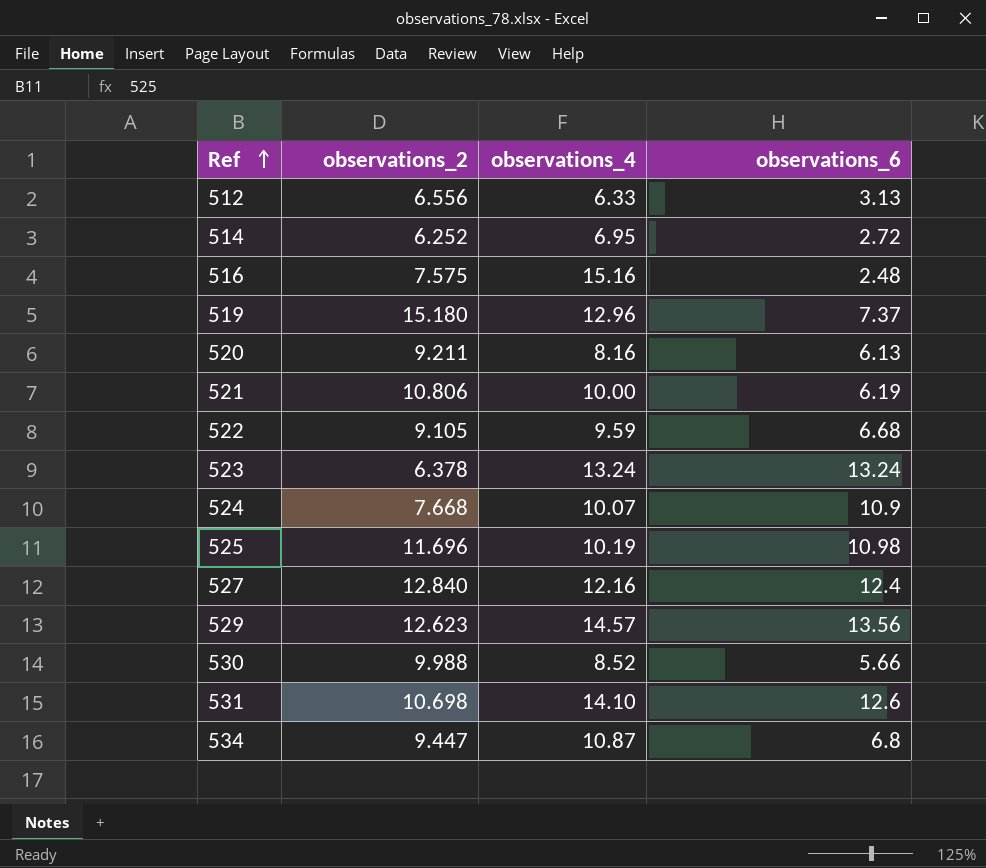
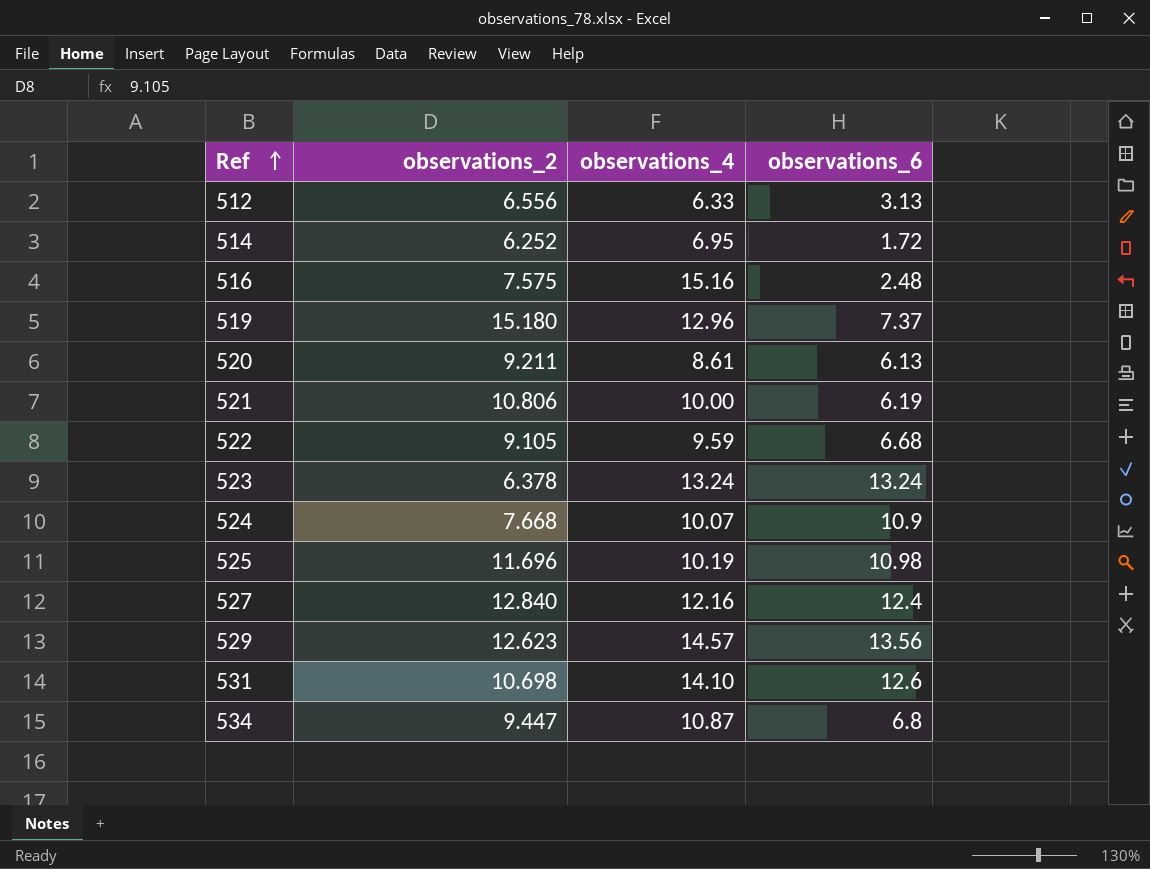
row 530: 9.988 | 8.52 | 5.66 -> none
514 | observations_6: 2.72 -> 1.72
520 | observations_4: 8.16 -> 8.61

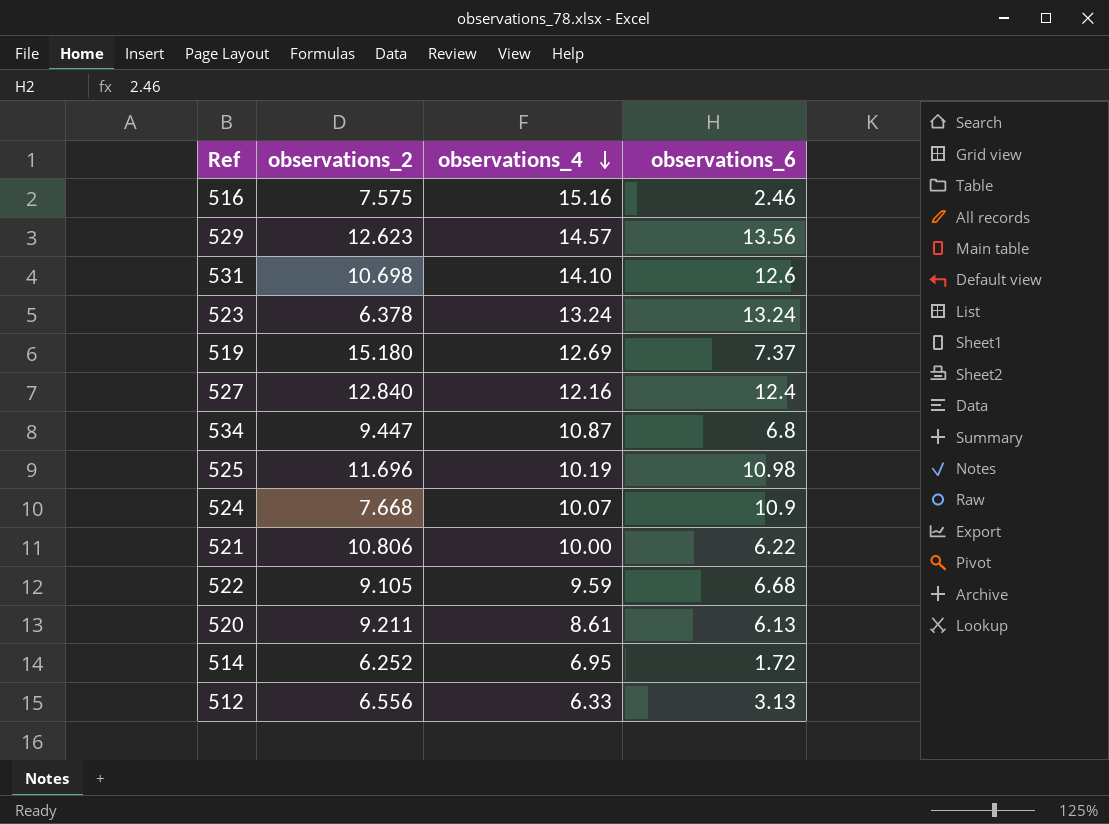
row order: Ref ascending -> observations_4 descending
516 | observations_6: 2.48 -> 2.46
519 | observations_4: 12.96 -> 12.69
521 | observations_6: 6.19 -> 6.22

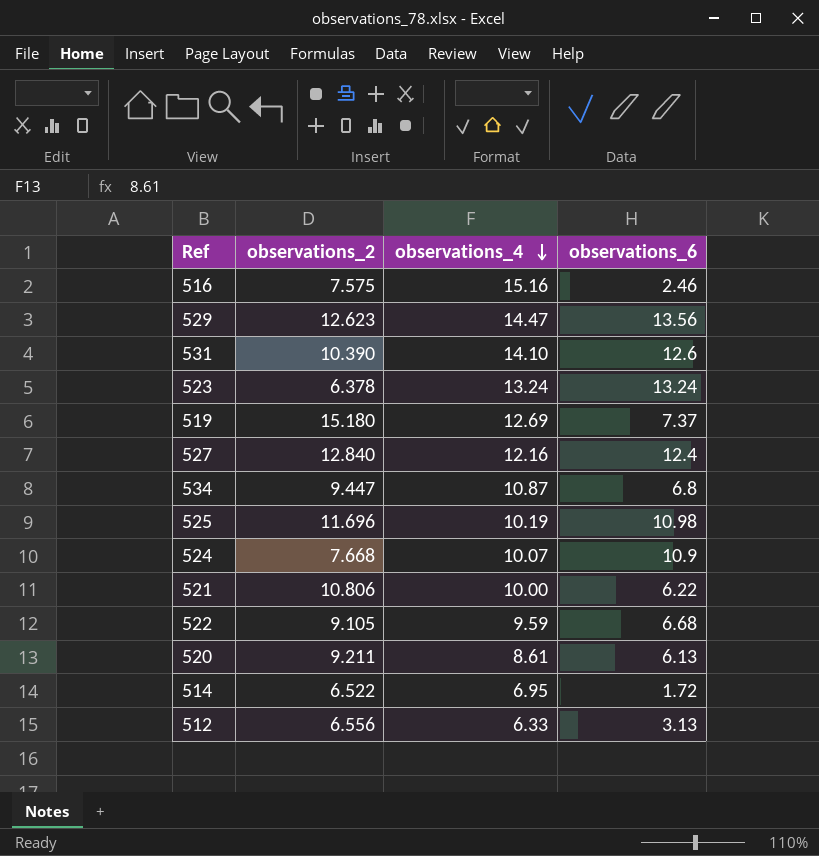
529 | observations_4: 14.57 -> 14.47
531 | observations_2: 10.698 -> 10.390
514 | observations_2: 6.252 -> 6.522

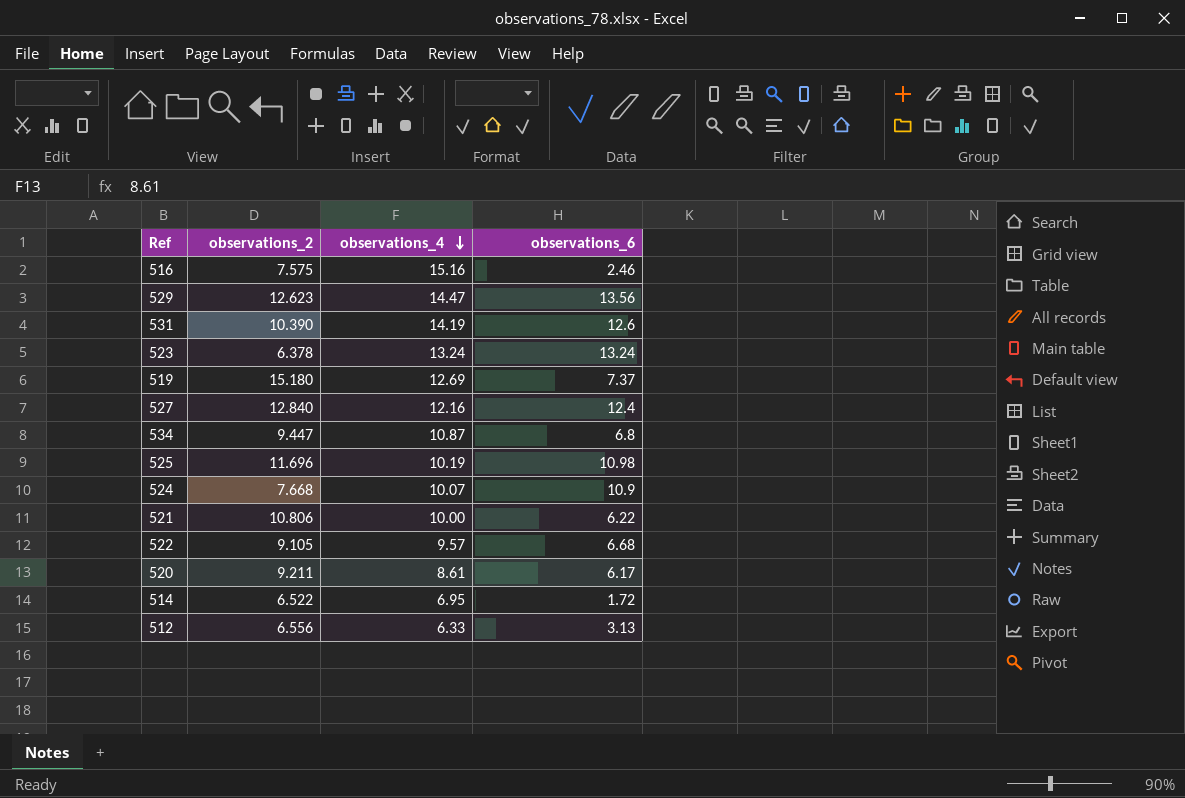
531 | observations_4: 14.10 -> 14.19
522 | observations_4: 9.59 -> 9.57
520 | observations_6: 6.13 -> 6.17

